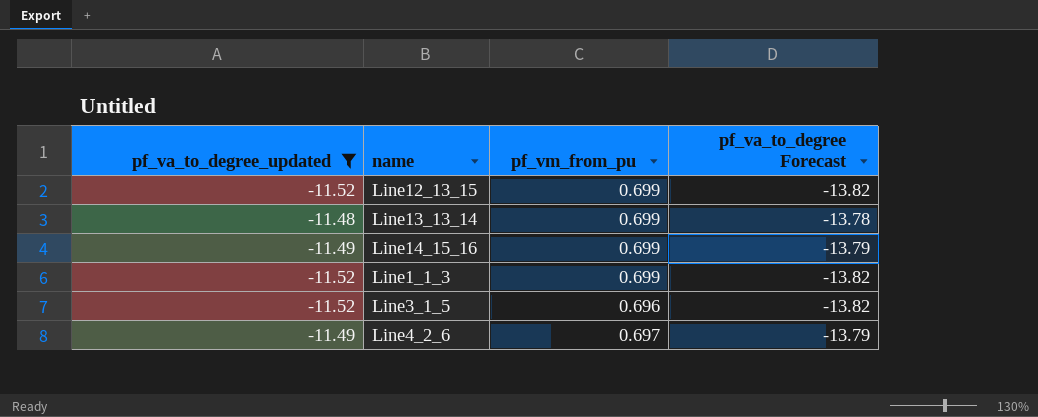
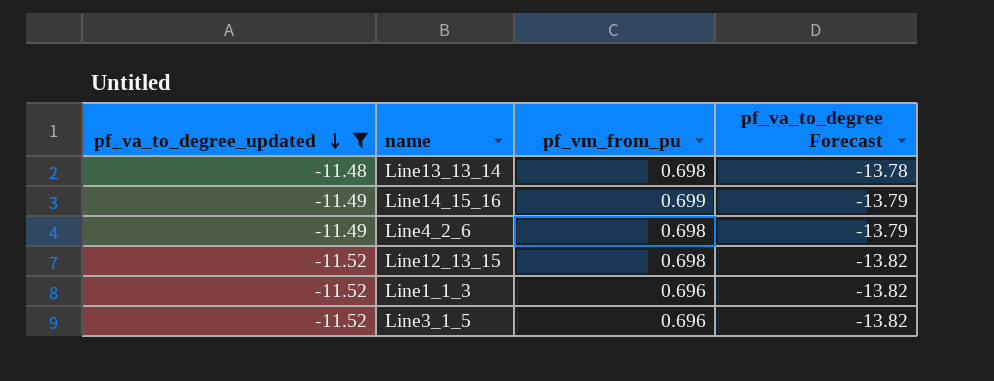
row order: none -> pf_va_to_degree_updated descending
Line13_13_14 | pf_vm_from_pu: 0.699 -> 0.698
Line4_2_6 | pf_vm_from_pu: 0.697 -> 0.698
Line12_13_15 | pf_vm_from_pu: 0.699 -> 0.698
Line1_1_3 | pf_vm_from_pu: 0.699 -> 0.696

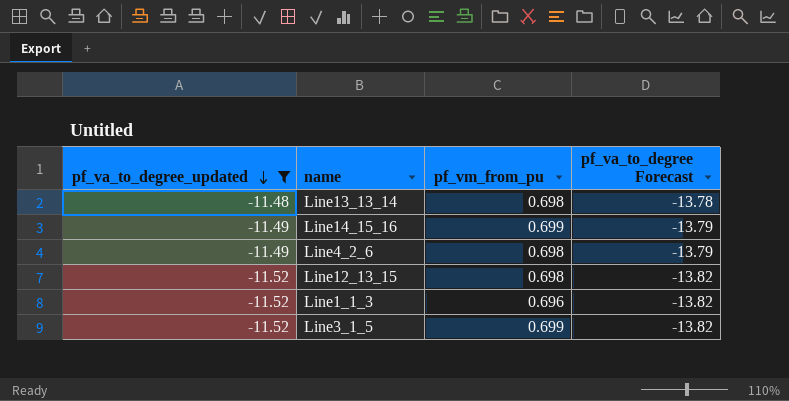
Line3_1_5 | pf_vm_from_pu: 0.696 -> 0.699

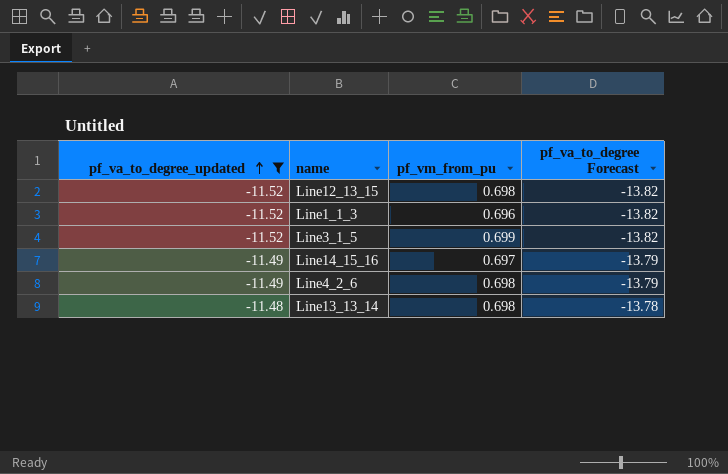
row order: pf_va_to_degree_updated descending -> pf_va_to_degree_updated ascending
Line14_15_16 | pf_vm_from_pu: 0.699 -> 0.697

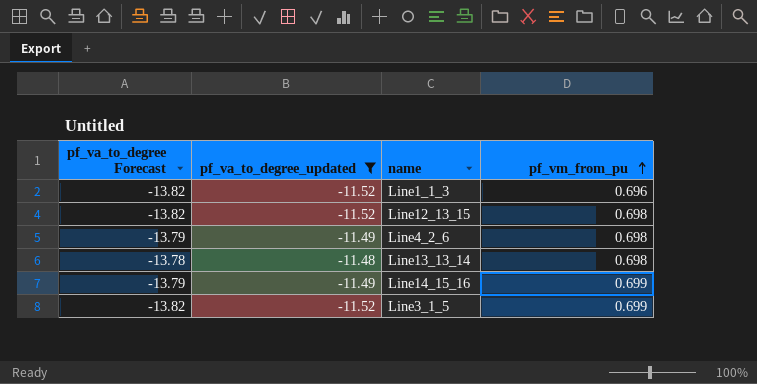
row order: pf_va_to_degree_updated ascending -> pf_vm_from_pu ascending
column pf_va_to_degree Forecast | position: 4 -> 1
Line14_15_16 | pf_vm_from_pu: 0.697 -> 0.699

